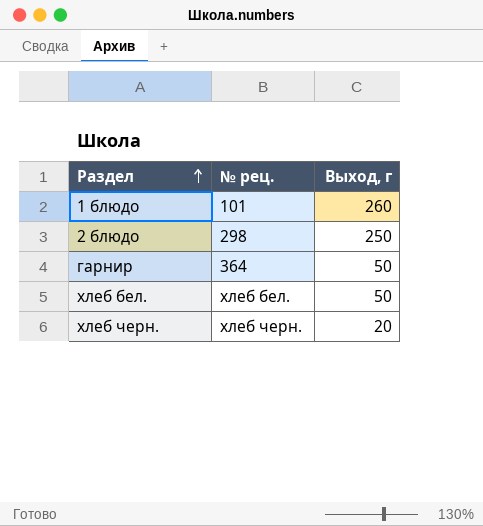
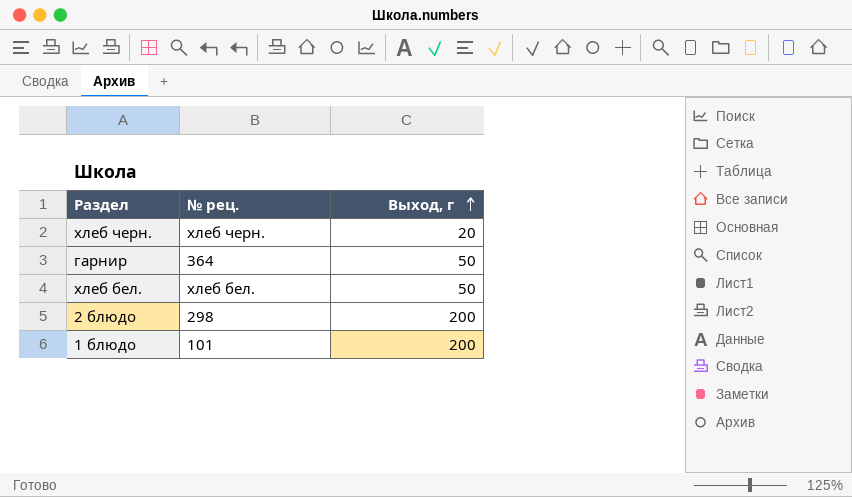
row order: Раздел ascending -> Выход, г ascending
2 блюдо | Выход, г: 250 -> 200
1 блюдо | Выход, г: 260 -> 200

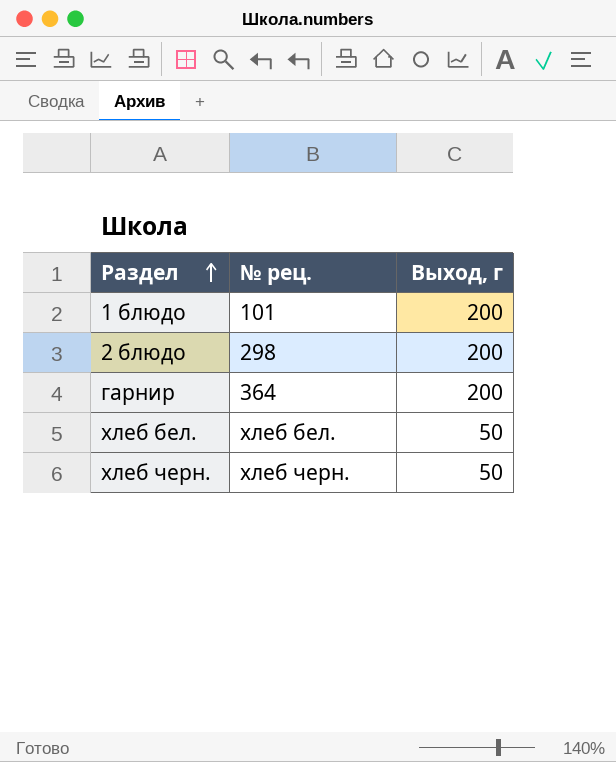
row order: Выход, г ascending -> Раздел ascending
гарнир | Выход, г: 50 -> 200
хлеб черн. | Выход, г: 20 -> 50

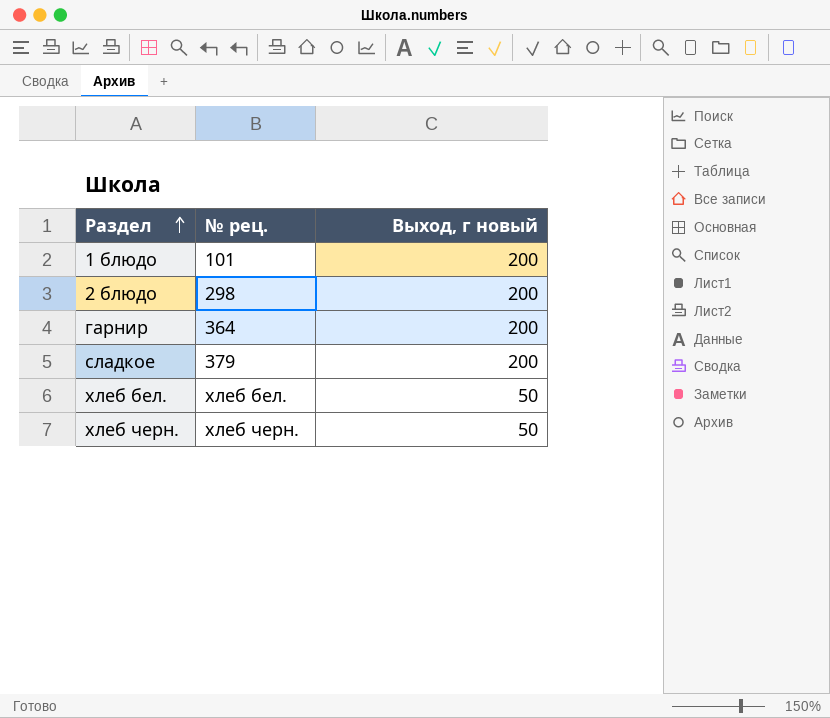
column name: Выход, г -> Выход, г новый
row сладкое: none -> 379 | 200

